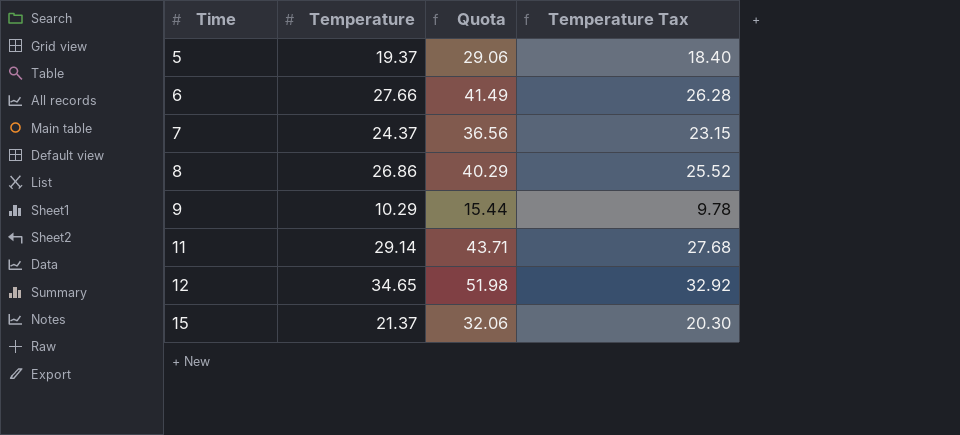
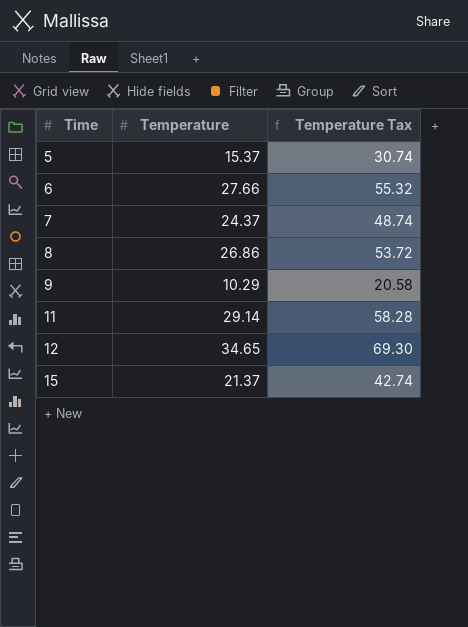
column Quota | formula: [Temperature] * 1.5 -> none
column Temperature Tax | formula: [Temperature] * 0.95 -> [Temperature] * 2
5 | Temperature: 19.37 -> 15.37

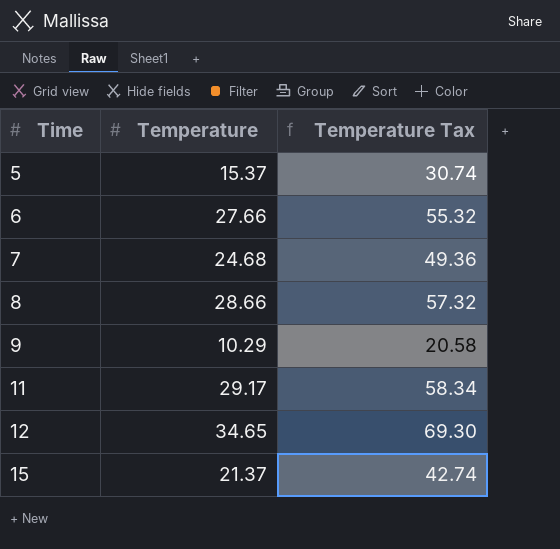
7 | Temperature: 24.37 -> 24.68
7 | Temperature Tax: 48.74 -> 49.36
8 | Temperature: 26.86 -> 28.66
8 | Temperature Tax: 53.72 -> 57.32
11 | Temperature: 29.14 -> 29.17
11 | Temperature Tax: 58.28 -> 58.34

